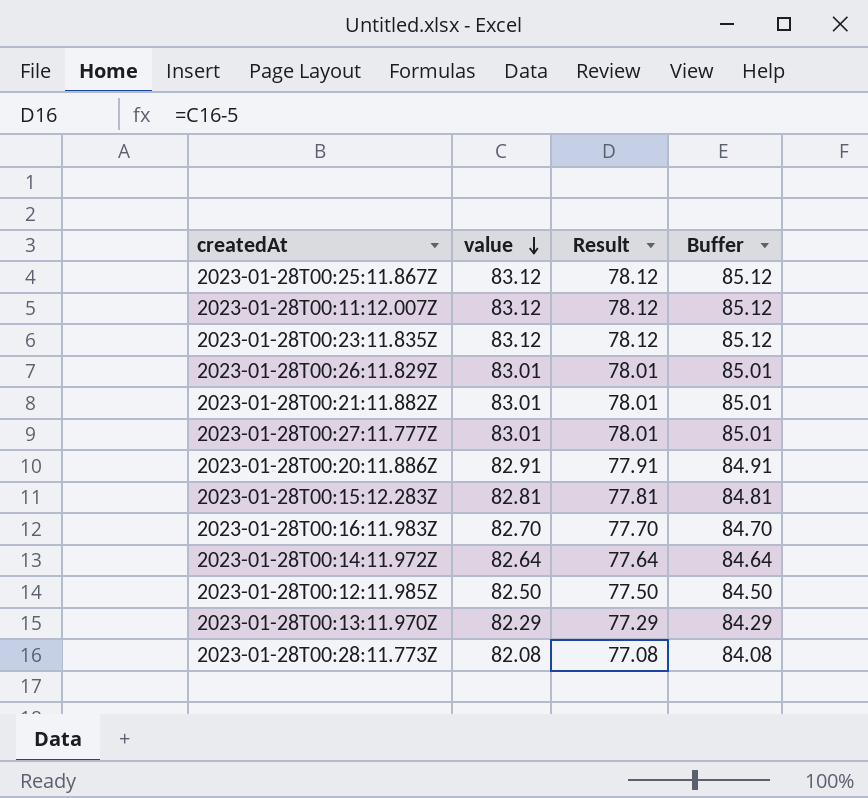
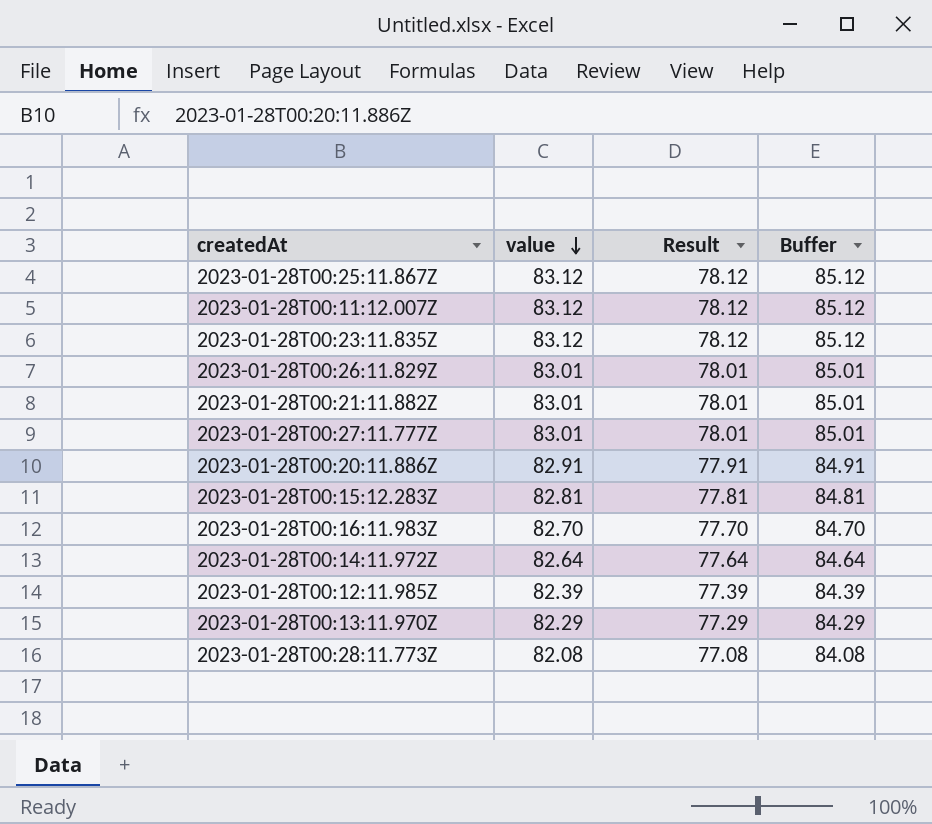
2023-01-28T00:12:11.985Z | value: 82.50 -> 82.39
2023-01-28T00:12:11.985Z | Result: 77.50 -> 77.39
2023-01-28T00:12:11.985Z | Buffer: 84.50 -> 84.39

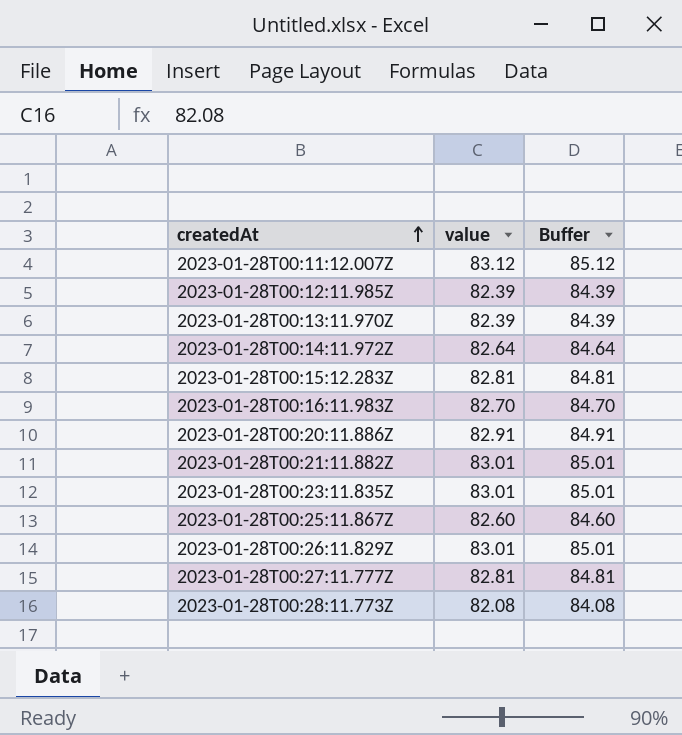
row order: value descending -> createdAt ascending
column Result | formula: [value] - 5 -> none
2023-01-28T00:13:11.970Z | value: 82.29 -> 82.39
2023-01-28T00:13:11.970Z | Buffer: 84.29 -> 84.39
2023-01-28T00:23:11.835Z | value: 83.12 -> 83.01
2023-01-28T00:23:11.835Z | Buffer: 85.12 -> 85.01
2023-01-28T00:25:11.867Z | value: 83.12 -> 82.60
2023-01-28T00:25:11.867Z | Buffer: 85.12 -> 84.60
2023-01-28T00:27:11.777Z | value: 83.01 -> 82.81
2023-01-28T00:27:11.777Z | Buffer: 85.01 -> 84.81

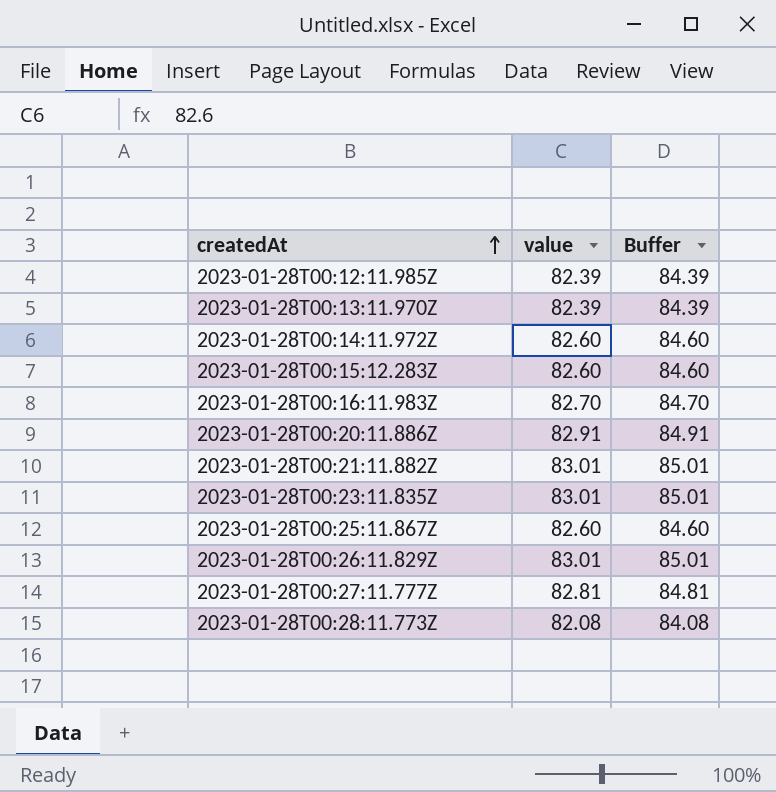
row 2023-01-28T00:11:12.007Z: 83.12 | 85.12 -> none
2023-01-28T00:14:11.972Z | value: 82.64 -> 82.60
2023-01-28T00:14:11.972Z | Buffer: 84.64 -> 84.60
2023-01-28T00:15:12.283Z | value: 82.81 -> 82.60
2023-01-28T00:15:12.283Z | Buffer: 84.81 -> 84.60

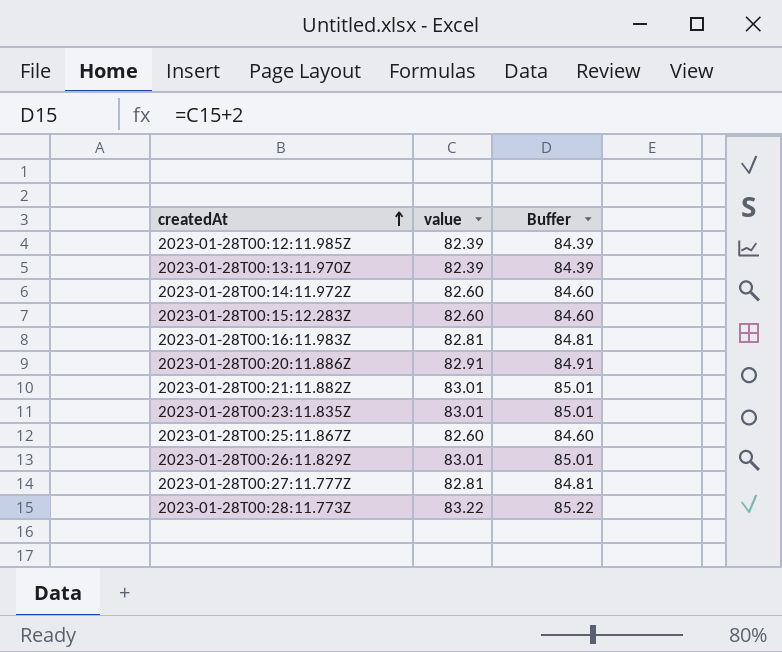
2023-01-28T00:16:11.983Z | value: 82.70 -> 82.81
2023-01-28T00:16:11.983Z | Buffer: 84.70 -> 84.81
2023-01-28T00:28:11.773Z | value: 82.08 -> 83.22
2023-01-28T00:28:11.773Z | Buffer: 84.08 -> 85.22

